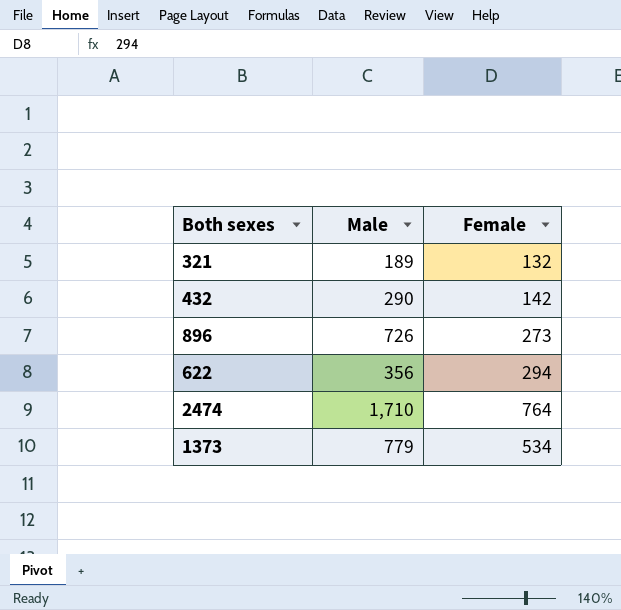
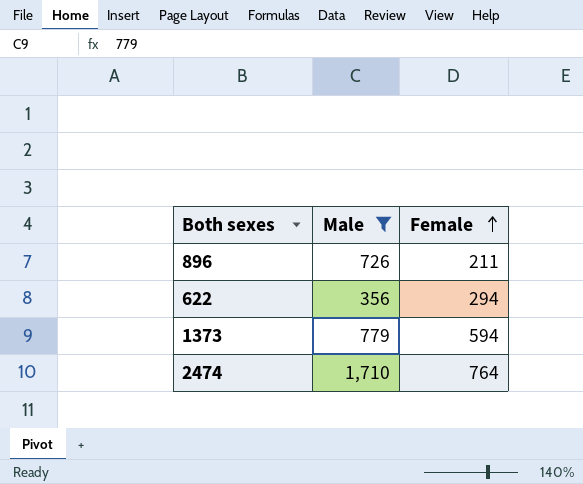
filter: none -> Male >= 356
row order: none -> Female ascending
896 | Female: 273 -> 211
1373 | Female: 534 -> 594

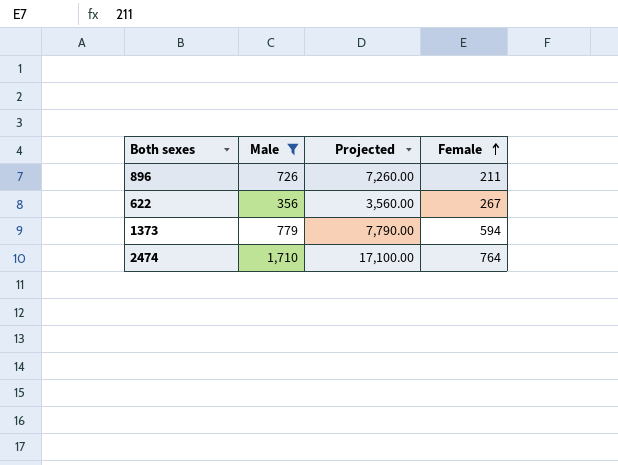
column Projected | formula: none -> [Male] * 10
622 | Female: 294 -> 267

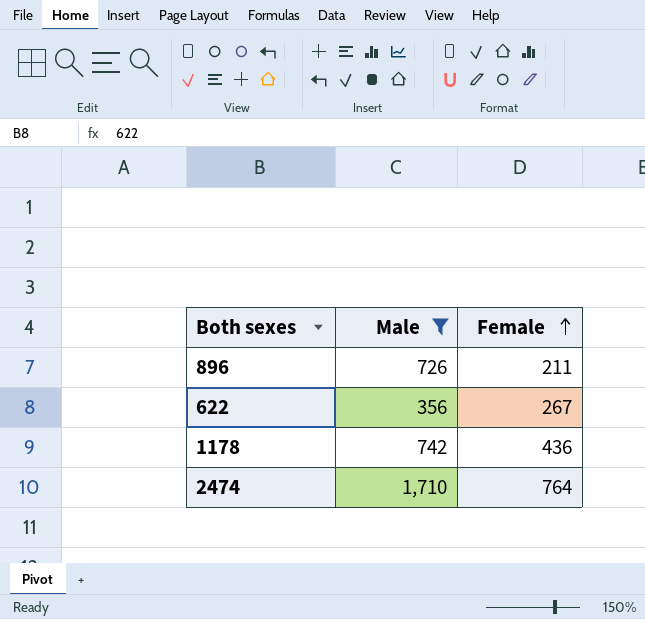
column Projected | formula: [Male] * 10 -> none
row 1373: 779 | 7,790.00 | 594 -> none
row 1178: none -> 742 | 436

